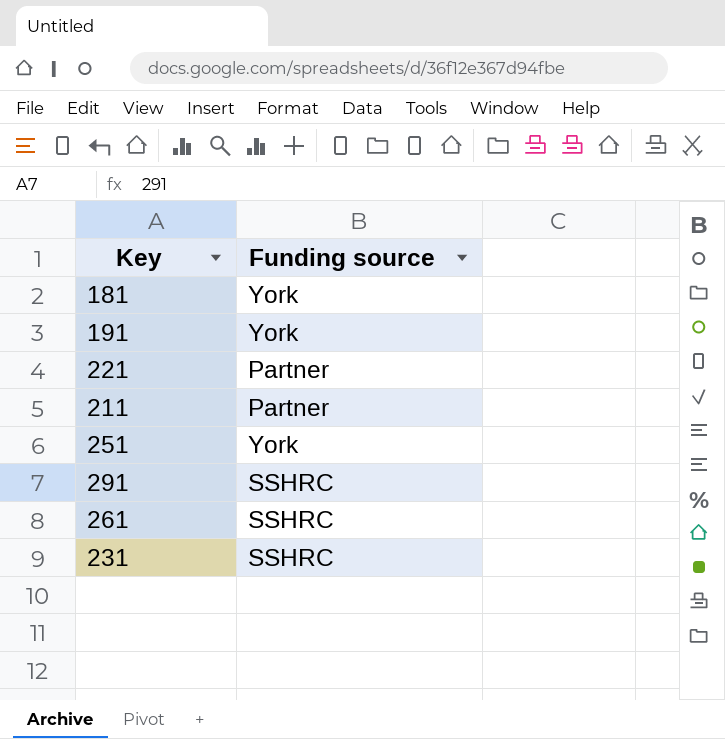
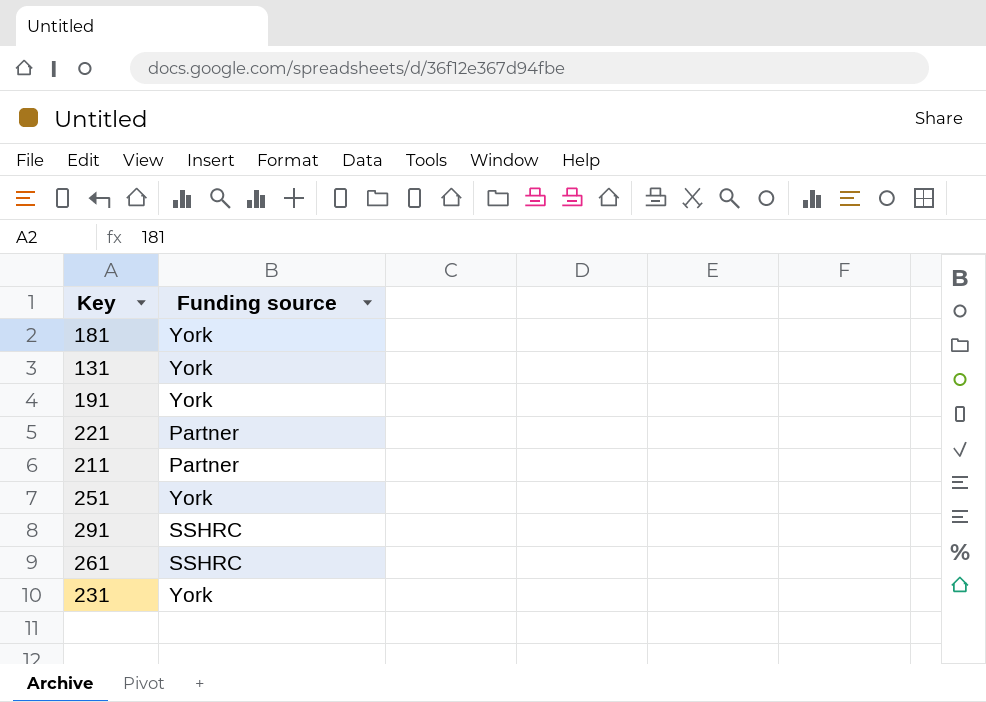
row 131: none -> York
231 | Funding source: SSHRC -> York

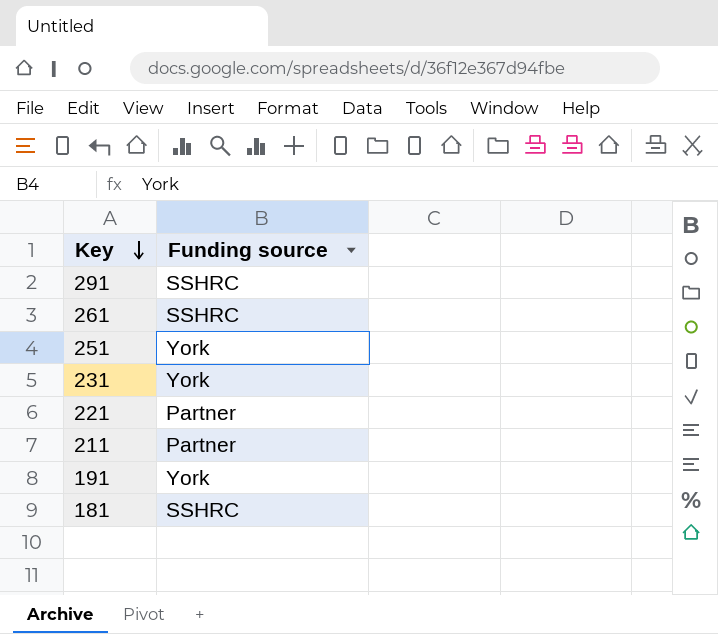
row order: none -> Key descending
row 131: York -> none
181 | Funding source: York -> SSHRC

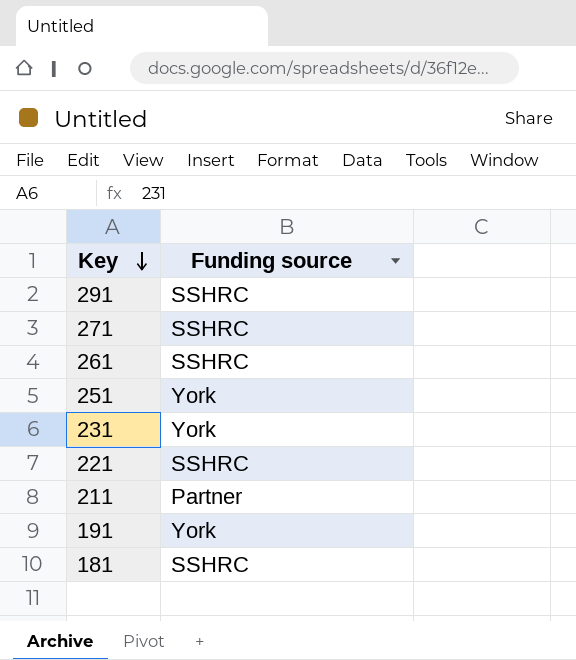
row 271: none -> SSHRC
221 | Funding source: Partner -> SSHRC

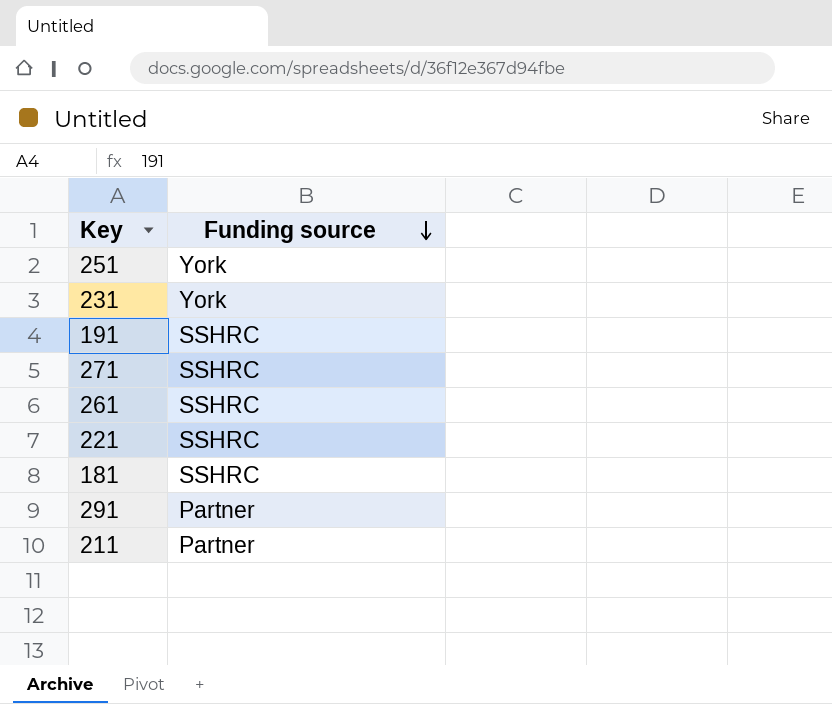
row order: Key descending -> Funding source descending
191 | Funding source: York -> SSHRC
291 | Funding source: SSHRC -> Partner

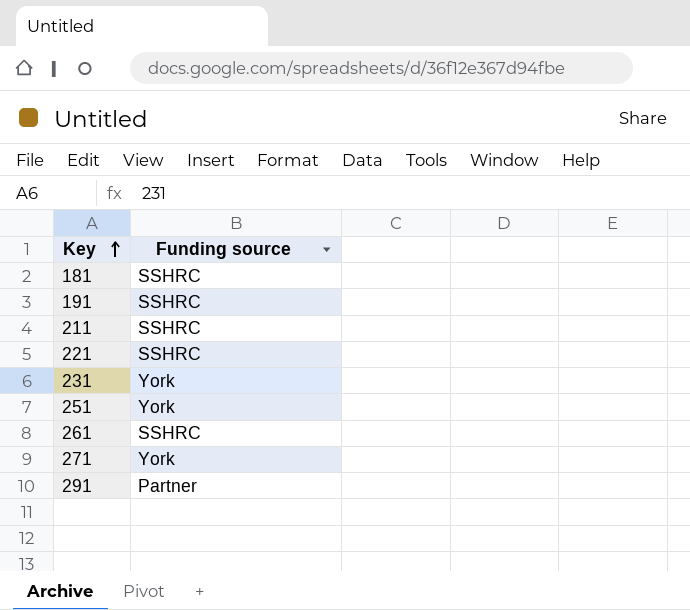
row order: Funding source descending -> Key ascending
211 | Funding source: Partner -> SSHRC
271 | Funding source: SSHRC -> York

